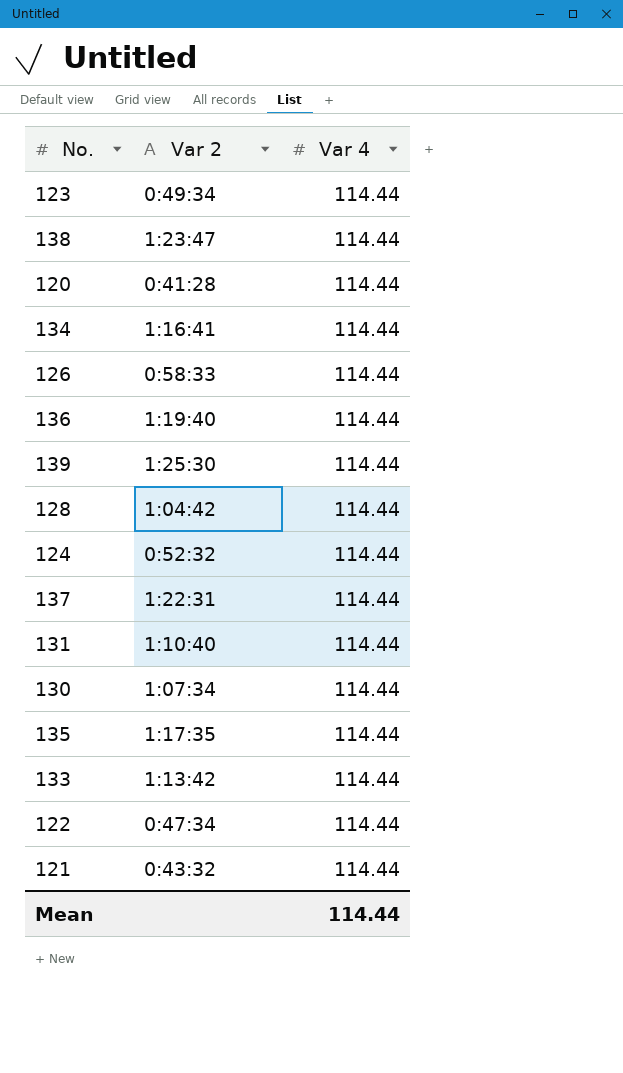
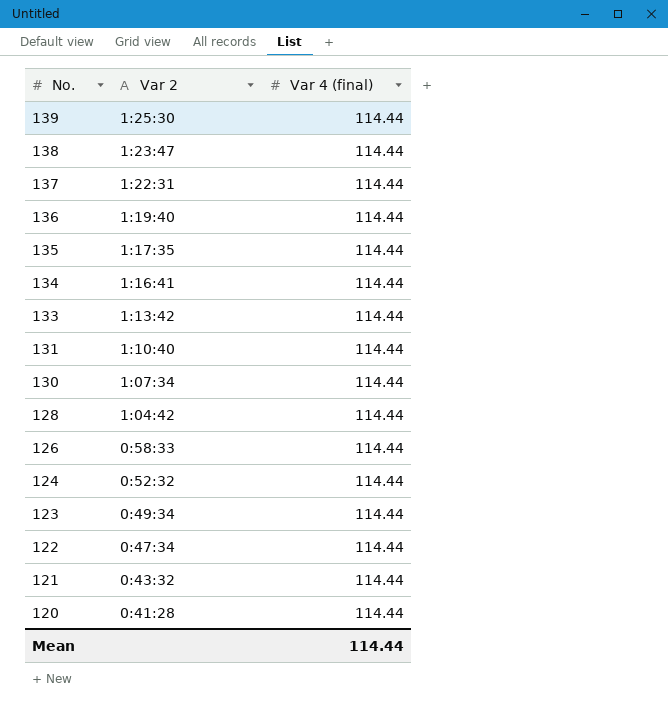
row order: none -> No. descending
column name: Var 4 -> Var 4 (final)

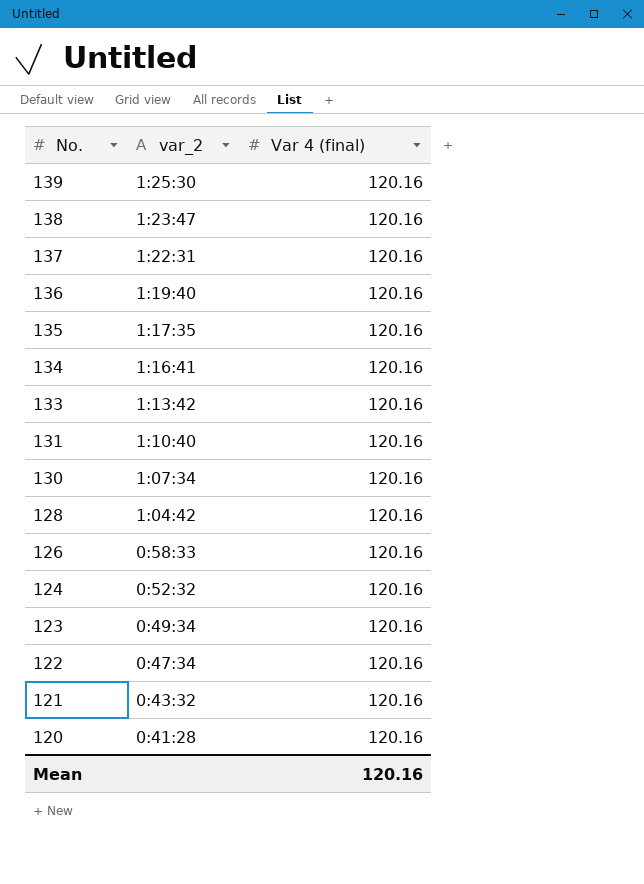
column name: Var 2 -> var_2
139 | Var 4 (final): 114.44 -> 120.16
138 | Var 4 (final): 114.44 -> 120.16
137 | Var 4 (final): 114.44 -> 120.16
136 | Var 4 (final): 114.44 -> 120.16
135 | Var 4 (final): 114.44 -> 120.16
134 | Var 4 (final): 114.44 -> 120.16
133 | Var 4 (final): 114.44 -> 120.16
131 | Var 4 (final): 114.44 -> 120.16
130 | Var 4 (final): 114.44 -> 120.16
128 | Var 4 (final): 114.44 -> 120.16
126 | Var 4 (final): 114.44 -> 120.16
124 | Var 4 (final): 114.44 -> 120.16
123 | Var 4 (final): 114.44 -> 120.16
122 | Var 4 (final): 114.44 -> 120.16
121 | Var 4 (final): 114.44 -> 120.16
120 | Var 4 (final): 114.44 -> 120.16
Mean | Var 4 (final): 114.44 -> 120.16

